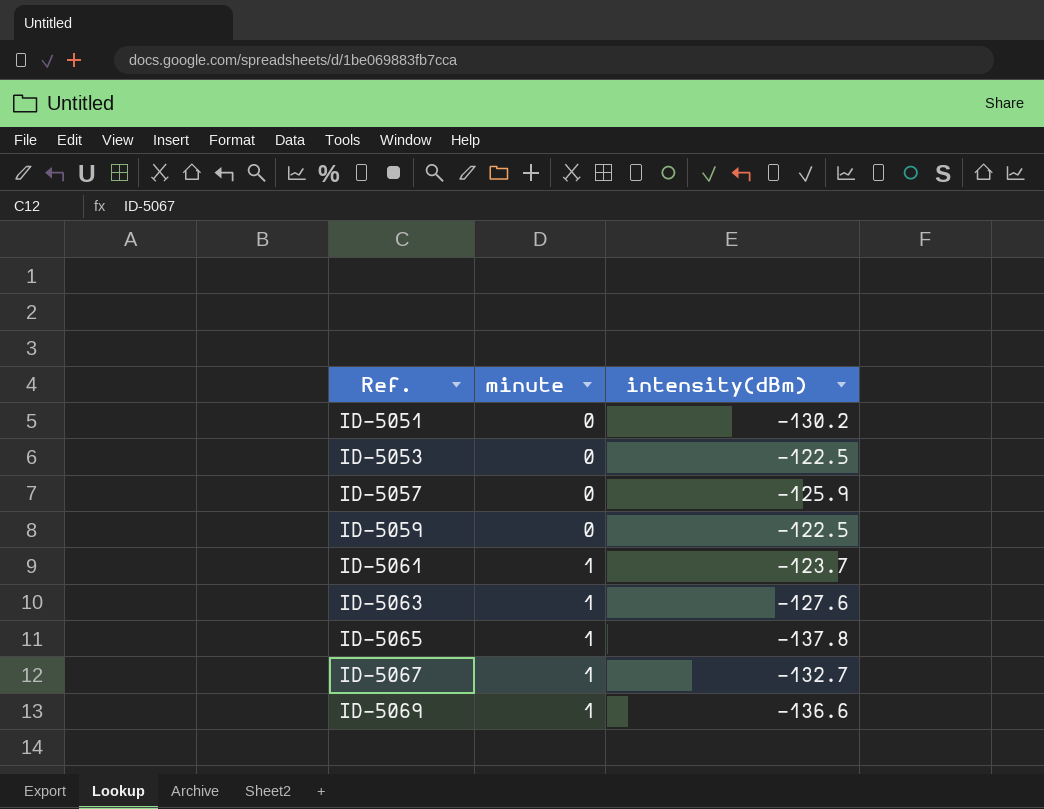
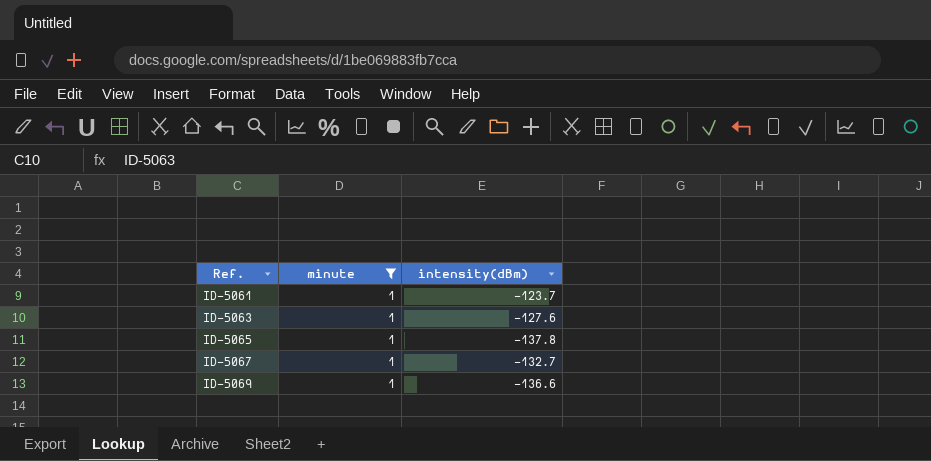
filter: none -> minute = 1

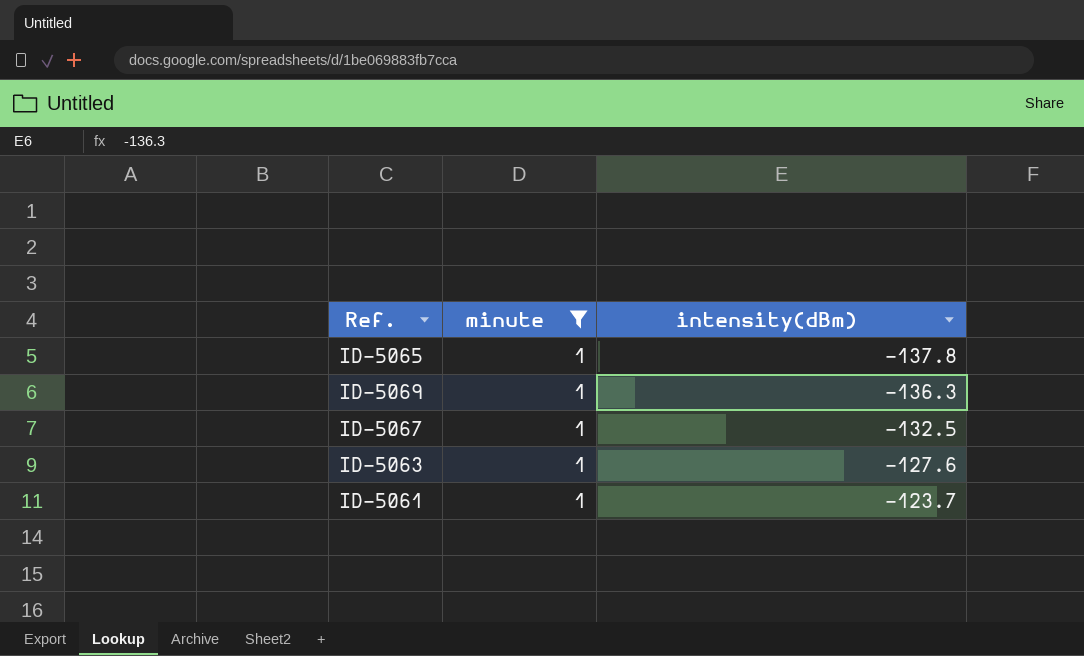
row order: Ref. ascending -> intensity(dBm) ascending
ID-5069 | intensity(dBm): -136.6 -> -136.3
ID-5067 | intensity(dBm): -132.7 -> -132.5

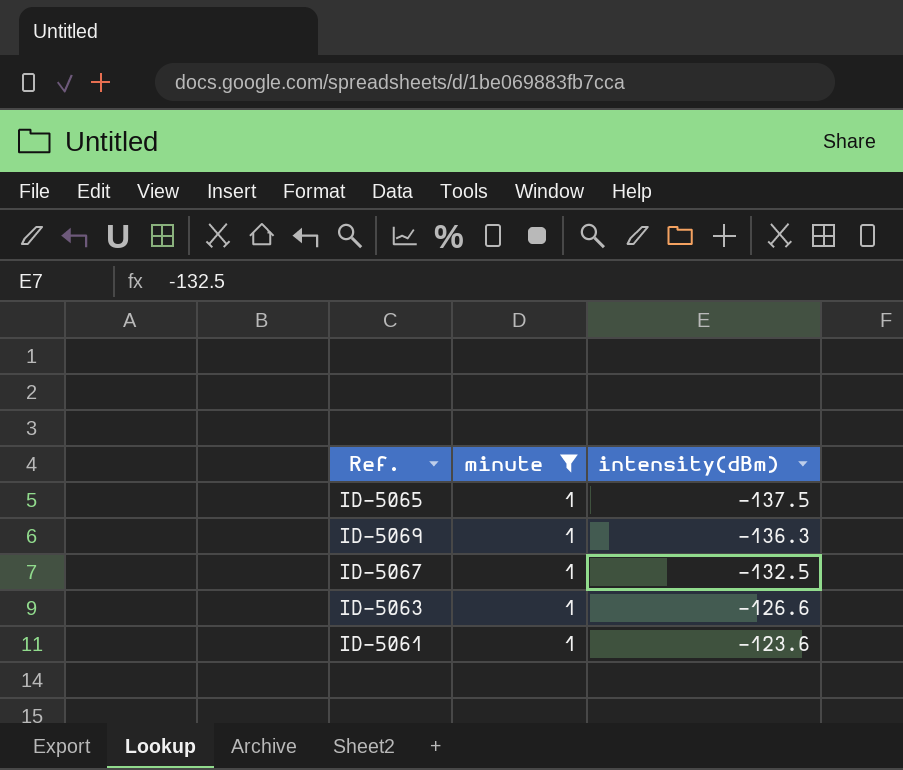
ID-5065 | intensity(dBm): -137.8 -> -137.5
ID-5063 | intensity(dBm): -127.6 -> -126.6
ID-5061 | intensity(dBm): -123.7 -> -123.6

